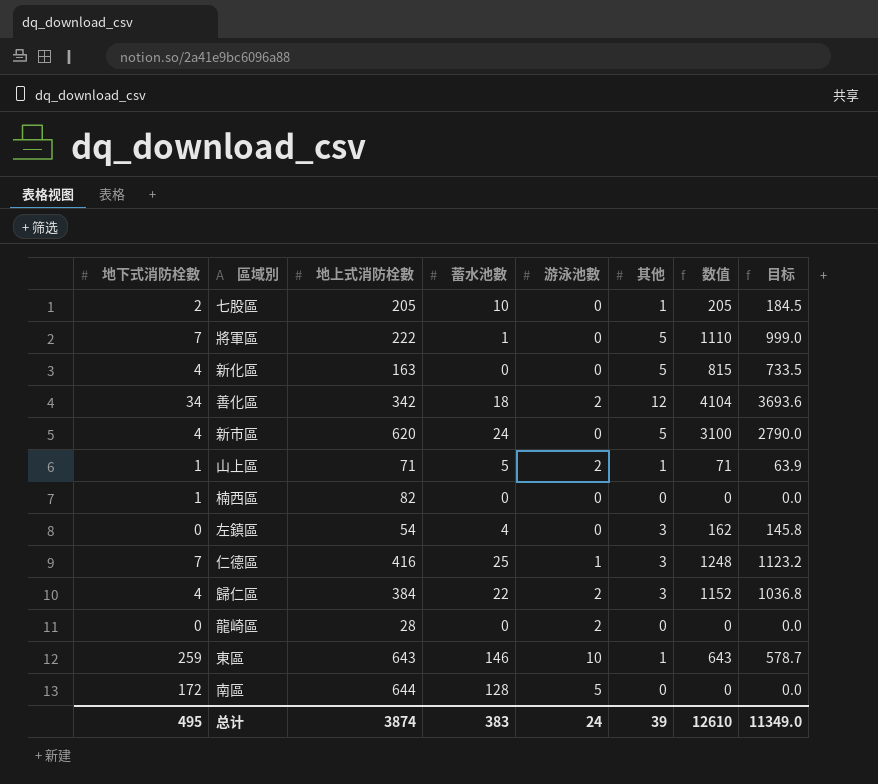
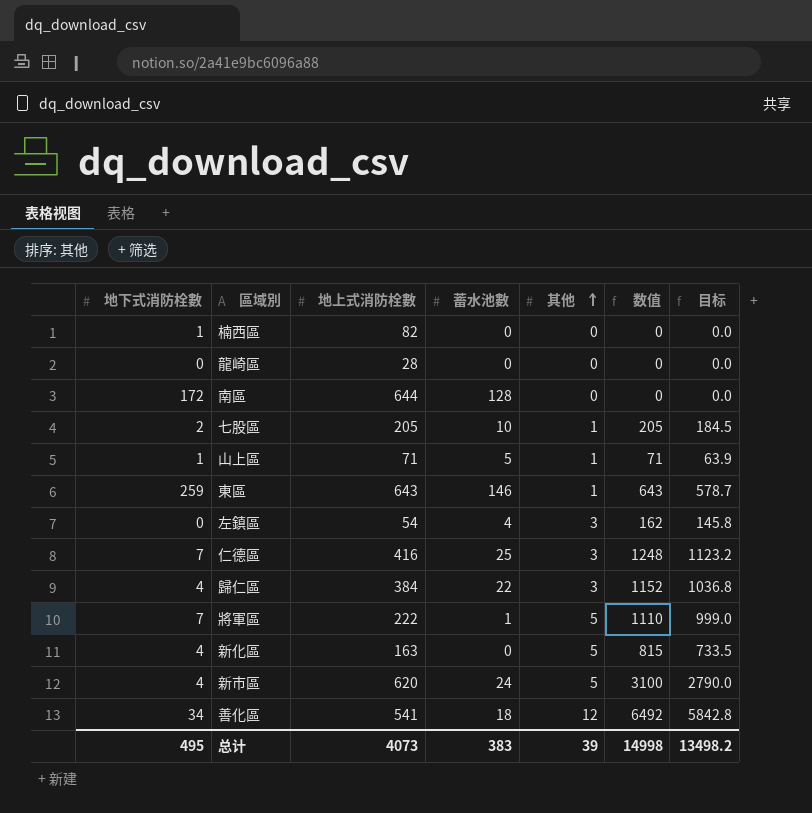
row order: none -> 其他 ascending
column 游泳池數 | position: 5 -> none
善化區 | 地上式消防栓數: 342 -> 541
善化區 | 数值: 4104 -> 6492
善化區 | 目标: 3693.6 -> 5842.8
总计 | 地上式消防栓數: 3874 -> 4073
总计 | 数值: 12610 -> 14998
总计 | 目标: 11349.0 -> 13498.2

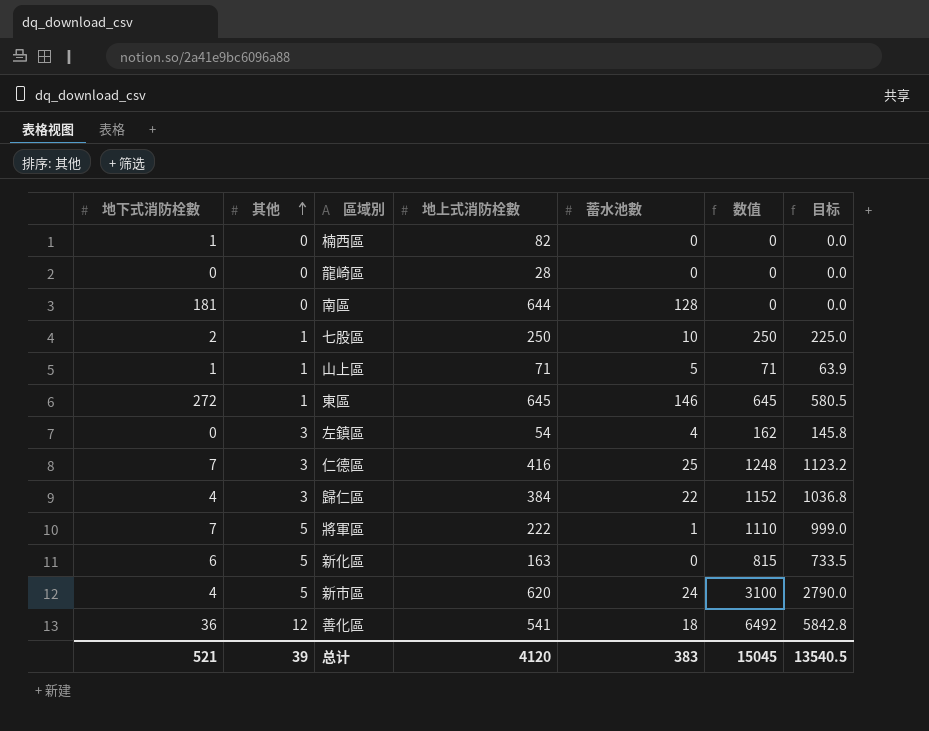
column 其他 | position: 5 -> 2
南區 | 地下式消防栓數: 172 -> 181
七股區 | 地上式消防栓數: 205 -> 250
七股區 | 数值: 205 -> 250
七股區 | 目标: 184.5 -> 225.0
東區 | 地下式消防栓數: 259 -> 272
東區 | 地上式消防栓數: 643 -> 645
東區 | 数值: 643 -> 645
東區 | 目标: 578.7 -> 580.5
新化區 | 地下式消防栓數: 4 -> 6
善化區 | 地下式消防栓數: 34 -> 36
总计 | 地下式消防栓數: 495 -> 521
总计 | 地上式消防栓數: 4073 -> 4120
总计 | 数值: 14998 -> 15045
总计 | 目标: 13498.2 -> 13540.5

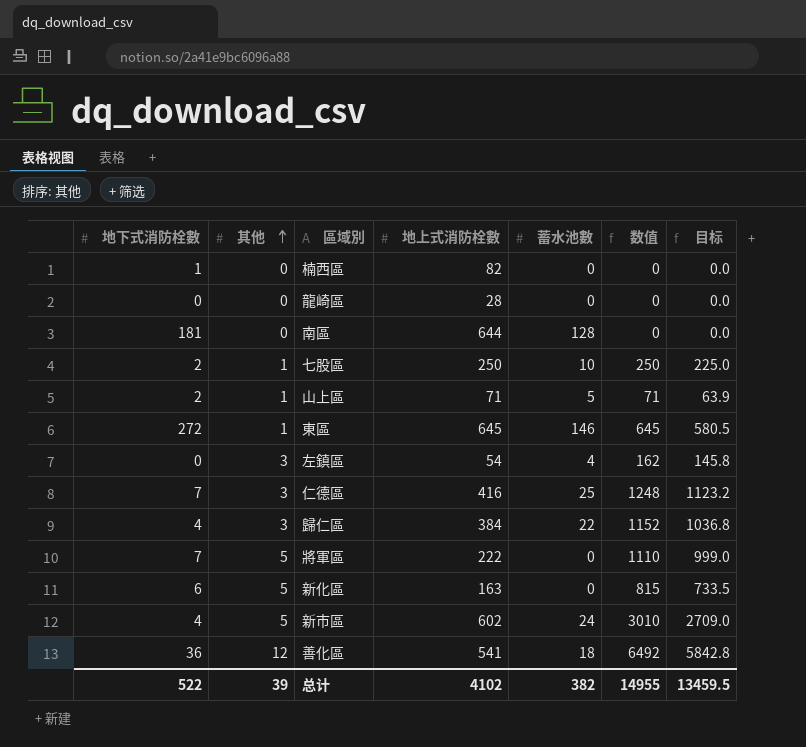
山上區 | 地下式消防栓數: 1 -> 2
將軍區 | 蓄水池數: 1 -> 0
新市區 | 地上式消防栓數: 620 -> 602
新市區 | 数值: 3100 -> 3010
新市區 | 目标: 2790.0 -> 2709.0
总计 | 地下式消防栓數: 521 -> 522
总计 | 地上式消防栓數: 4120 -> 4102
总计 | 蓄水池數: 383 -> 382
总计 | 数值: 15045 -> 14955
总计 | 目标: 13540.5 -> 13459.5

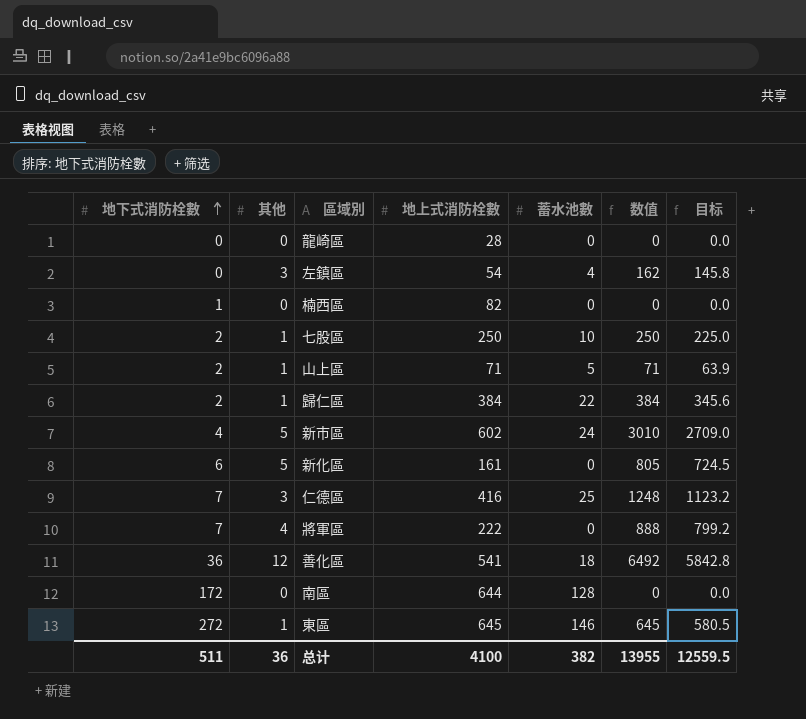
row order: 其他 ascending -> 地下式消防栓數 ascending
歸仁區 | 地下式消防栓數: 4 -> 2
歸仁區 | 其他: 3 -> 1
歸仁區 | 数值: 1152 -> 384
歸仁區 | 目标: 1036.8 -> 345.6
新化區 | 地上式消防栓數: 163 -> 161
新化區 | 数值: 815 -> 805
新化區 | 目标: 733.5 -> 724.5
將軍區 | 其他: 5 -> 4
將軍區 | 数值: 1110 -> 888
將軍區 | 目标: 999.0 -> 799.2
南區 | 地下式消防栓數: 181 -> 172
总计 | 地下式消防栓數: 522 -> 511
总计 | 其他: 39 -> 36
总计 | 地上式消防栓數: 4102 -> 4100
总计 | 数值: 14955 -> 13955
总计 | 目标: 13459.5 -> 12559.5

